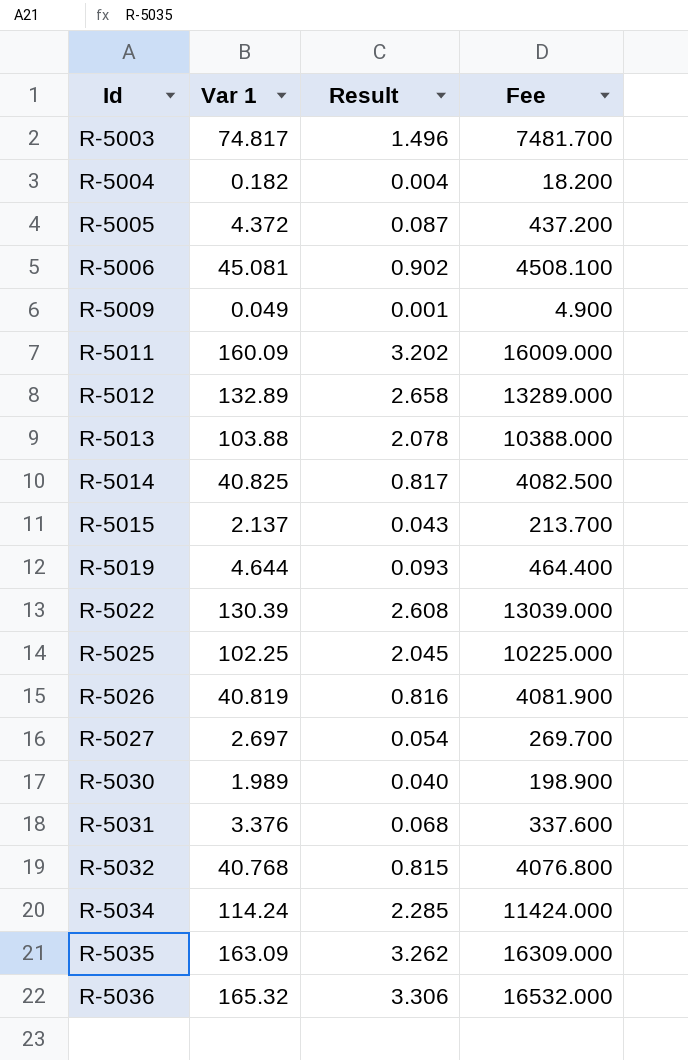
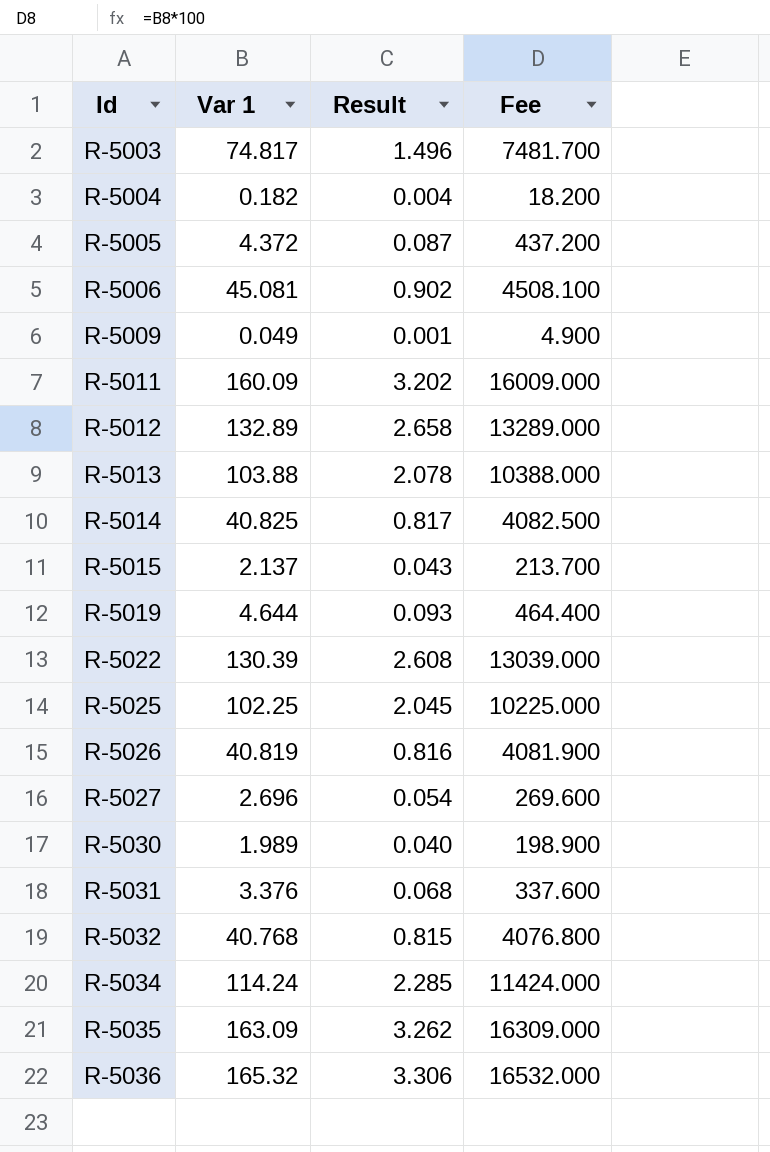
R-5027 | Var 1: 2.697 -> 2.696
R-5027 | Fee: 269.700 -> 269.600

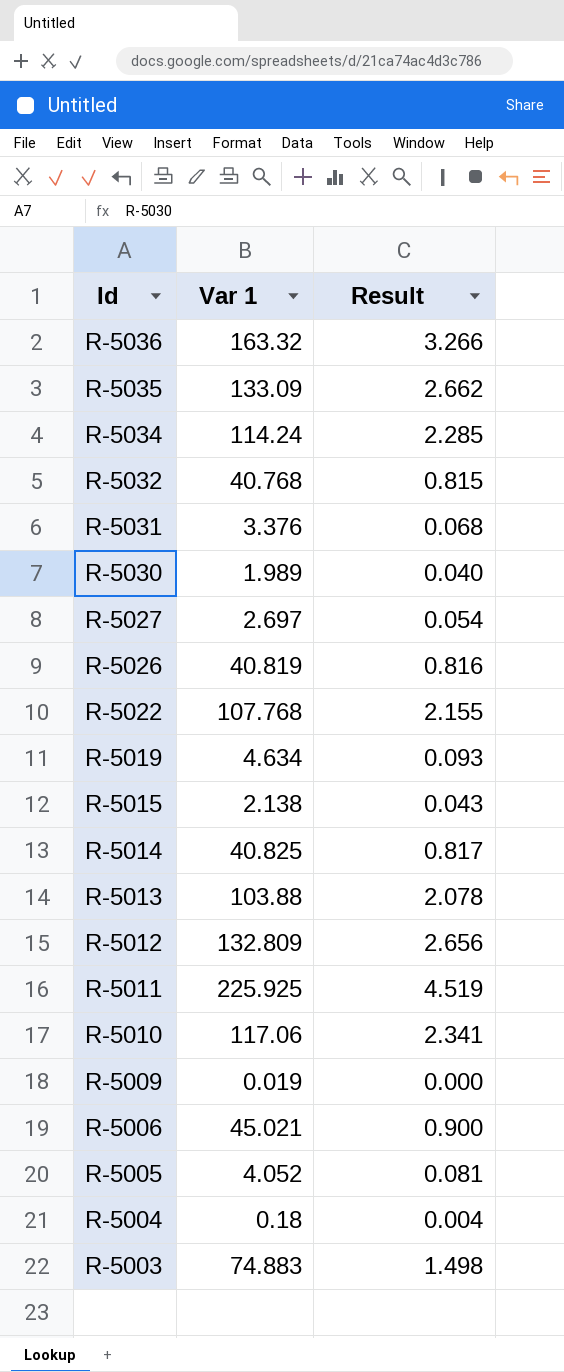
row order: Id ascending -> Id descending
column Fee | formula: [Var 1] * 100 -> none
row R-5025: 102.25 | 2.045 | 10225.000 -> none
R-5036 | Var 1: 165.32 -> 163.32
R-5036 | Result: 3.306 -> 3.266
R-5035 | Var 1: 163.09 -> 133.09
R-5035 | Result: 3.262 -> 2.662
R-5027 | Var 1: 2.696 -> 2.697
R-5022 | Var 1: 130.39 -> 107.768
R-5022 | Result: 2.608 -> 2.155
R-5019 | Var 1: 4.644 -> 4.634
R-5015 | Var 1: 2.137 -> 2.138
R-5012 | Var 1: 132.89 -> 132.809
R-5012 | Result: 2.658 -> 2.656
R-5011 | Var 1: 160.09 -> 225.925
R-5011 | Result: 3.202 -> 4.519
row R-5010: none -> 117.06 | 2.341
R-5009 | Var 1: 0.049 -> 0.019
R-5009 | Result: 0.001 -> 0.000
R-5006 | Var 1: 45.081 -> 45.021
R-5006 | Result: 0.902 -> 0.900
R-5005 | Var 1: 4.372 -> 4.052
R-5005 | Result: 0.087 -> 0.081
R-5004 | Var 1: 0.182 -> 0.18
R-5003 | Var 1: 74.817 -> 74.883
R-5003 | Result: 1.496 -> 1.498

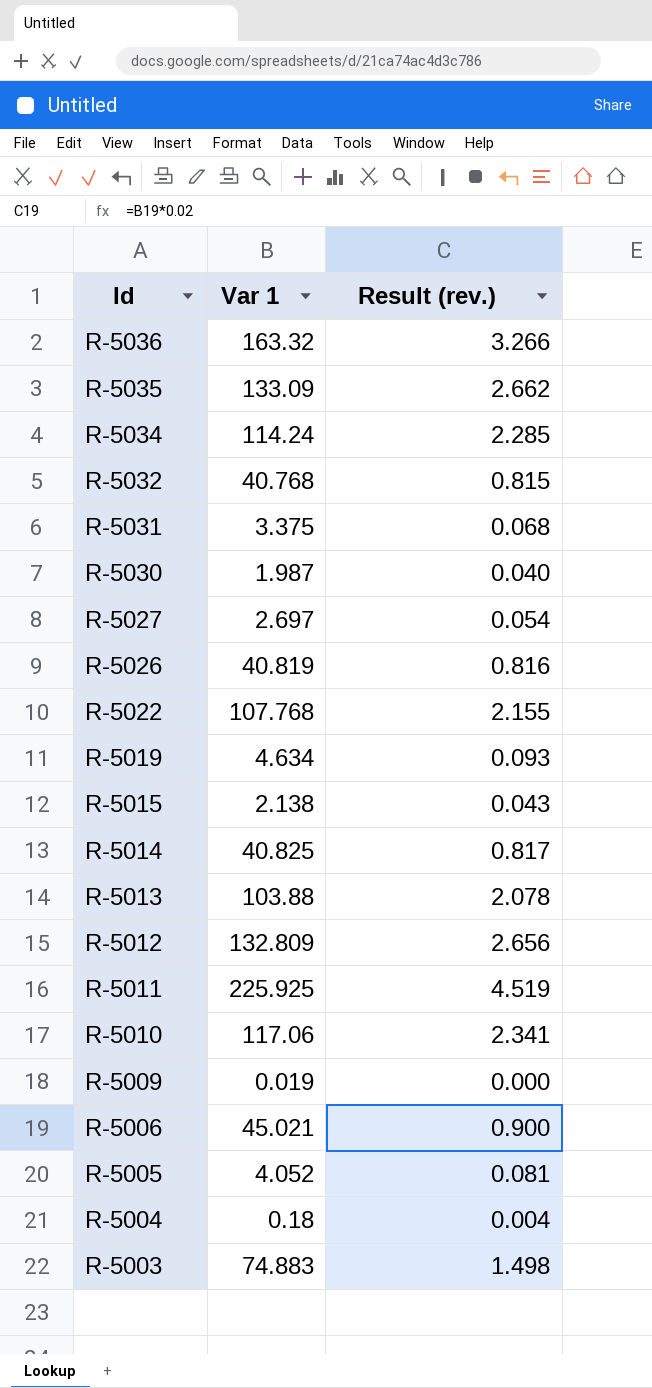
column name: Result -> Result (rev.)
R-5031 | Var 1: 3.376 -> 3.375
R-5030 | Var 1: 1.989 -> 1.987

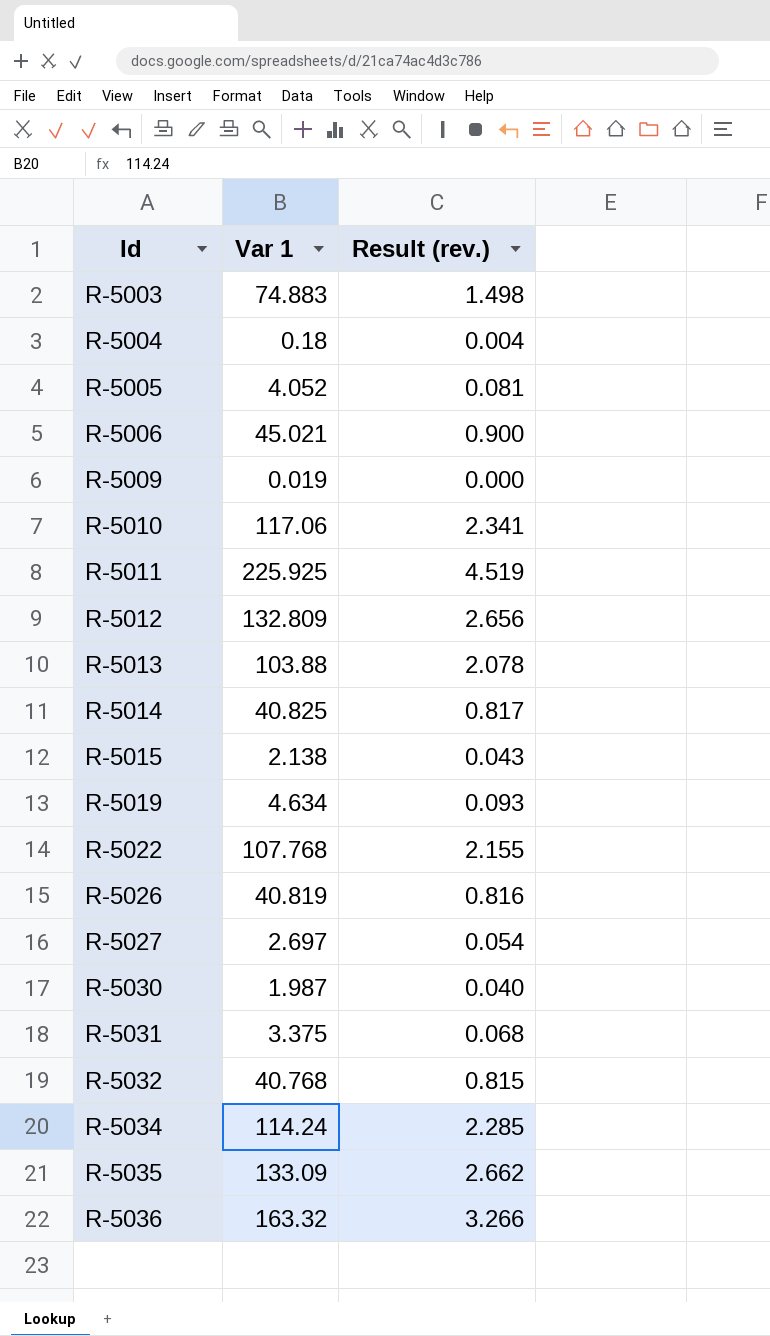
row order: Id descending -> Id ascending

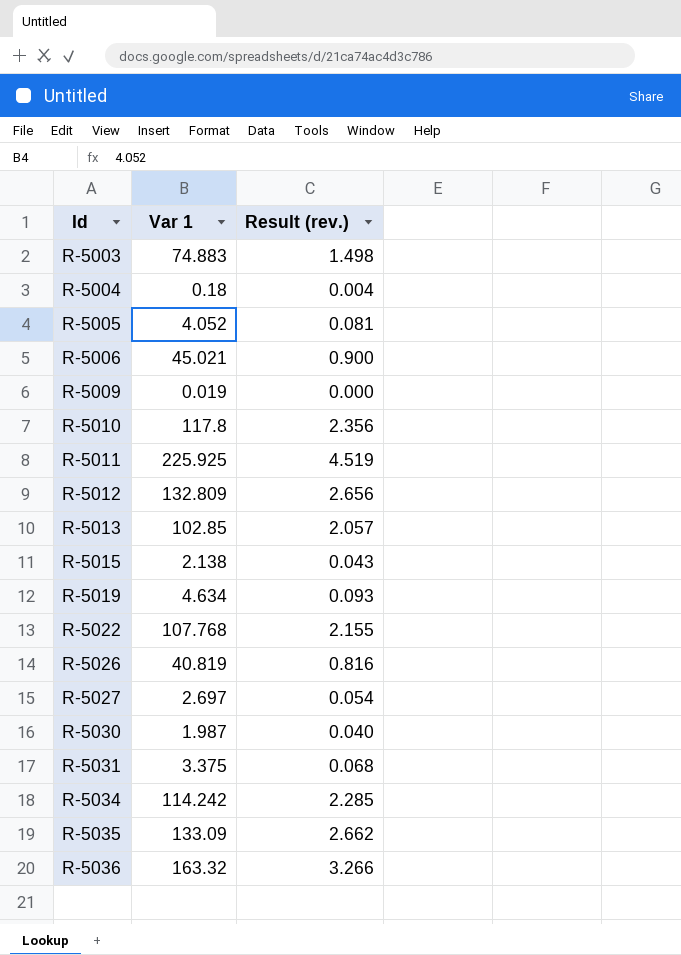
row R-5014: 40.825 | 0.817 -> none
row R-5032: 40.768 | 0.815 -> none
R-5010 | Var 1: 117.06 -> 117.8
R-5010 | Result (rev.): 2.341 -> 2.356
R-5013 | Var 1: 103.88 -> 102.85
R-5013 | Result (rev.): 2.078 -> 2.057
R-5034 | Var 1: 114.24 -> 114.242

